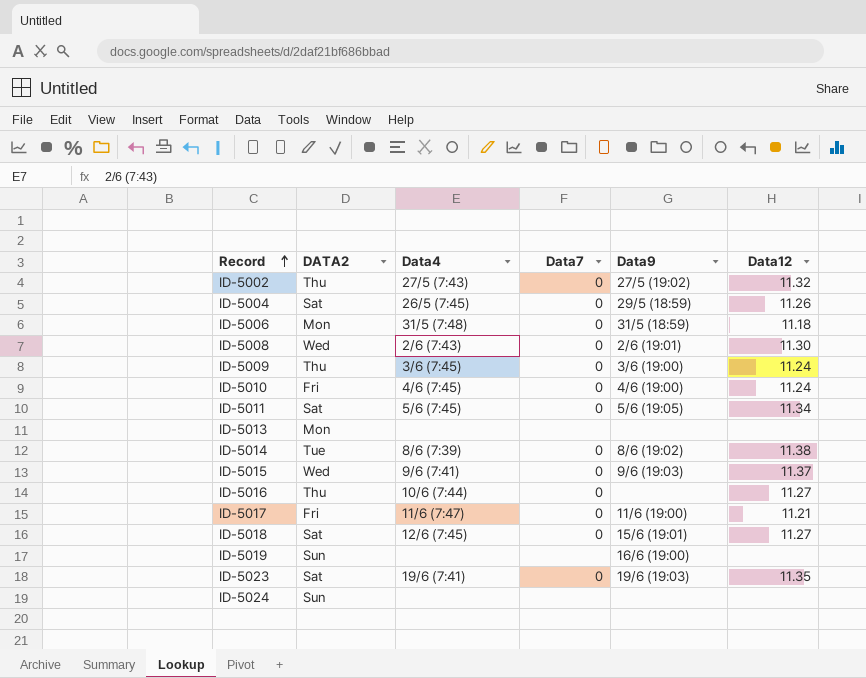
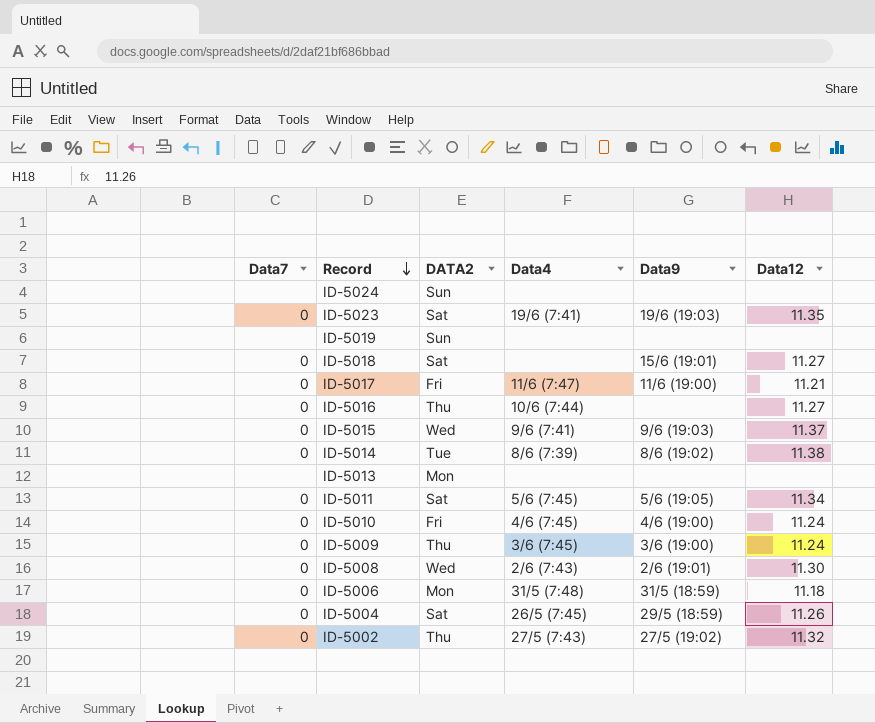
row order: Record ascending -> Record descending
column Data7 | position: 4 -> 1
ID-5019 | Data9: 16/6 (19:00) -> none
ID-5018 | Data4: 12/6 (7:45) -> none

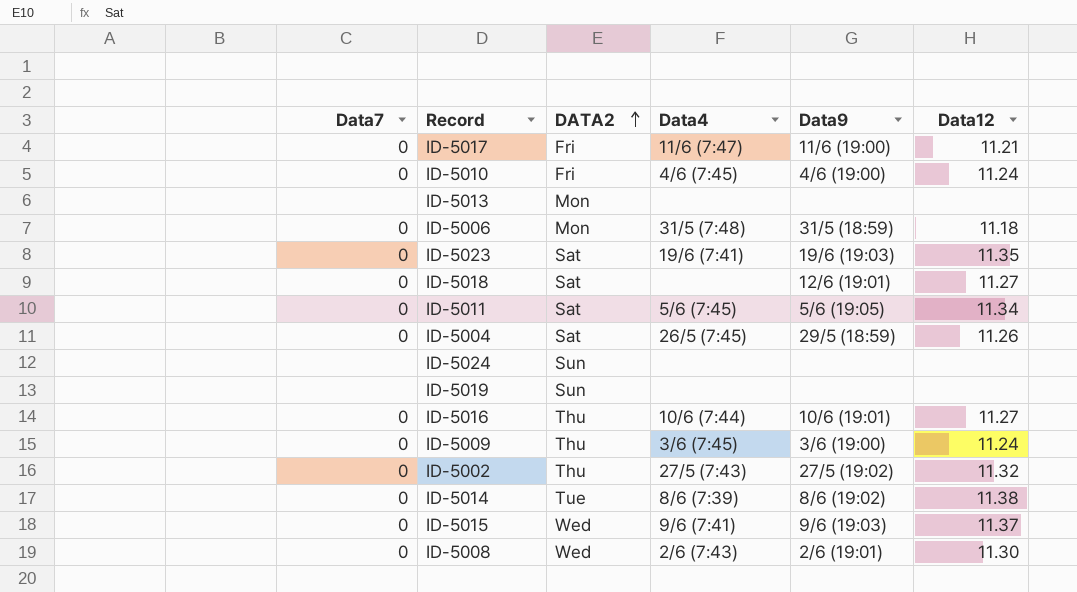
row order: Record descending -> DATA2 ascending
ID-5018 | Data9: 15/6 (19:01) -> 12/6 (19:01)
ID-5016 | Data9: none -> 10/6 (19:01)

